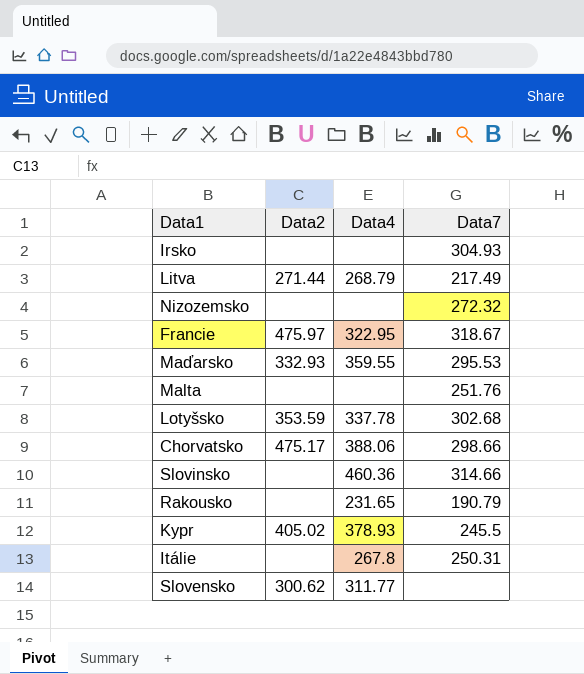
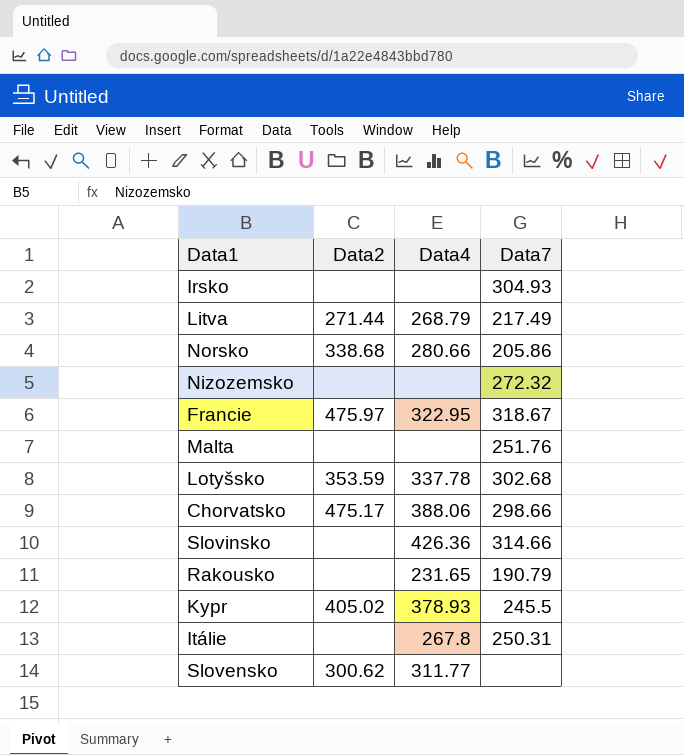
row Maďarsko: 332.93 | 359.55 | 295.53 -> none
row Norsko: none -> 338.68 | 280.66 | 205.86
Slovinsko | Data4: 460.36 -> 426.36

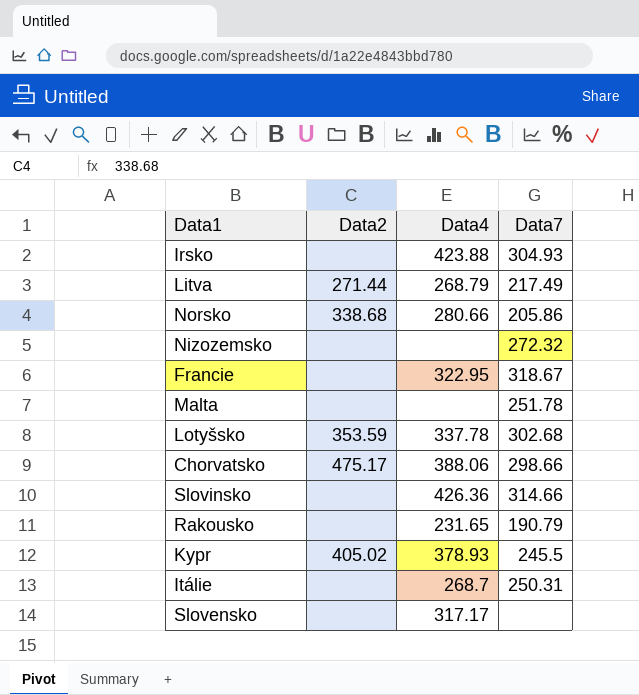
Irsko | Data4: none -> 423.88
Francie | Data2: 475.97 -> none
Malta | Data7: 251.76 -> 251.78
Itálie | Data4: 267.8 -> 268.7
Slovensko | Data2: 300.62 -> none
Slovensko | Data4: 311.77 -> 317.17

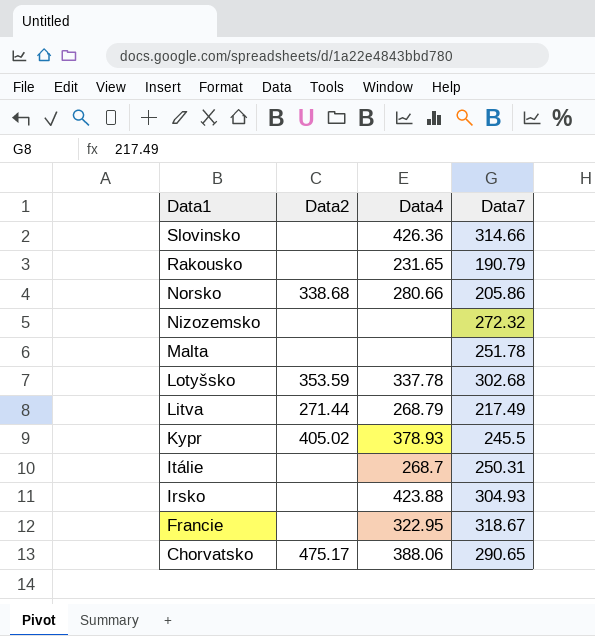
row order: none -> Data1 descending
row Slovensko: none | 317.17 | none -> none
Chorvatsko | Data7: 298.66 -> 290.65

